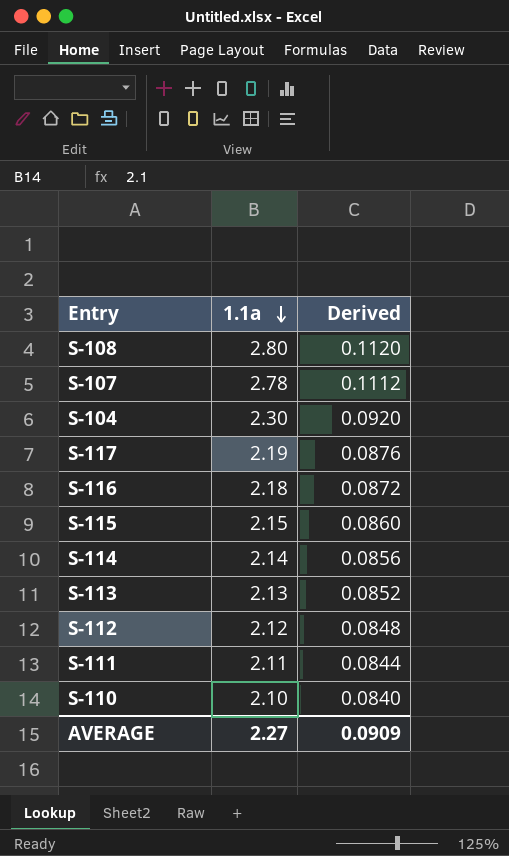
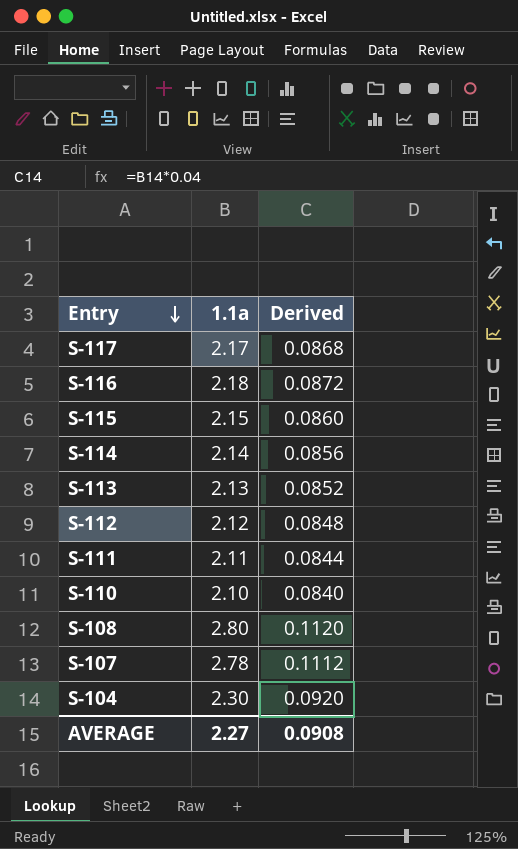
row order: 1.1a descending -> Entry descending
S-117 | 1.1a: 2.19 -> 2.17
S-117 | Derived: 0.0876 -> 0.0868
AVERAGE | Derived: 0.0909 -> 0.0908

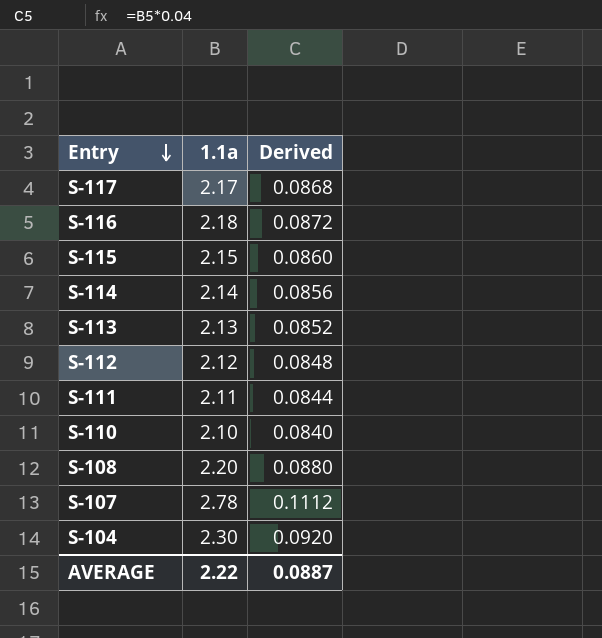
S-108 | 1.1a: 2.80 -> 2.20
S-108 | Derived: 0.1120 -> 0.0880
AVERAGE | 1.1a: 2.27 -> 2.22
AVERAGE | Derived: 0.0908 -> 0.0887

